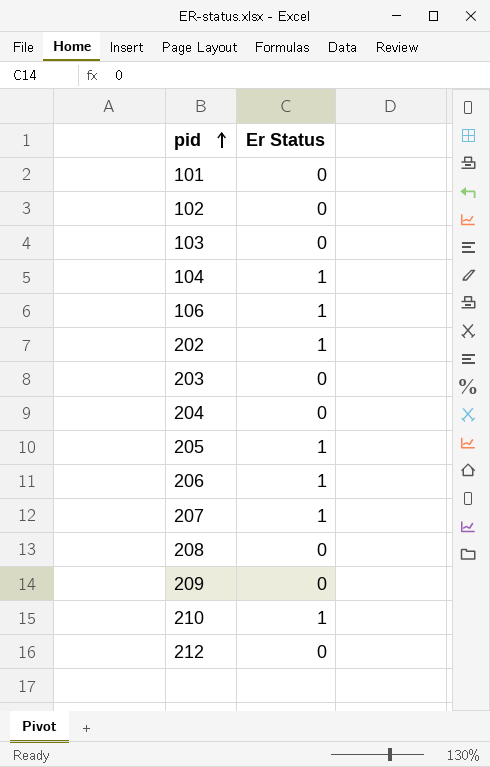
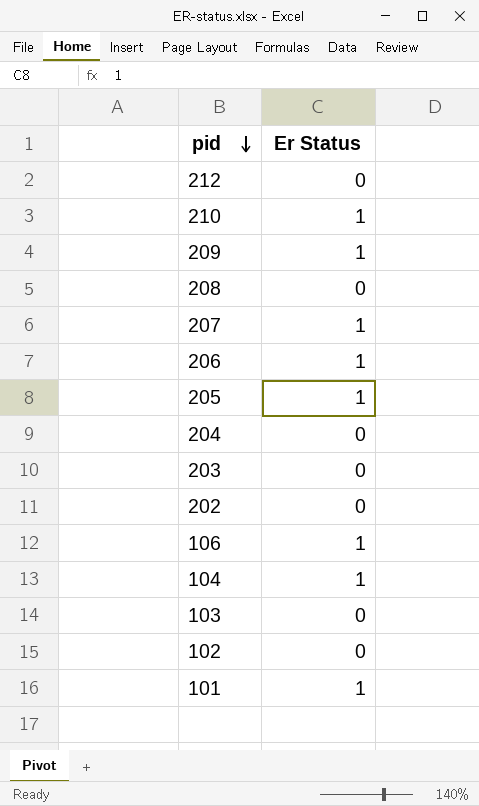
row order: pid ascending -> pid descending
209 | Er Status: 0 -> 1
202 | Er Status: 1 -> 0
101 | Er Status: 0 -> 1

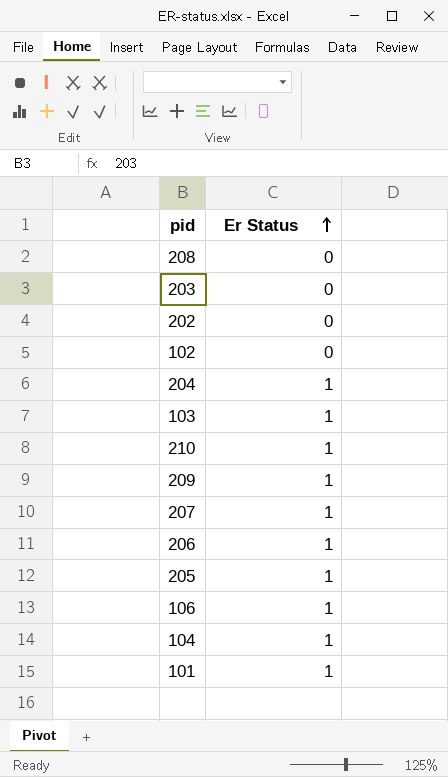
row order: pid descending -> Er Status ascending
row 212: 0 -> none
204 | Er Status: 0 -> 1
103 | Er Status: 0 -> 1

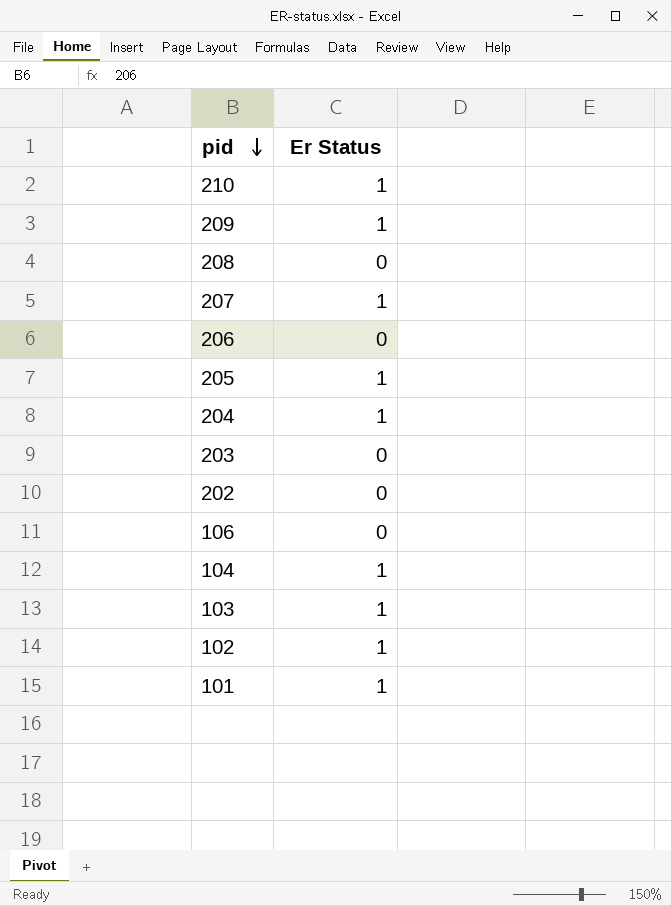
row order: Er Status ascending -> pid descending
206 | Er Status: 1 -> 0
106 | Er Status: 1 -> 0
102 | Er Status: 0 -> 1

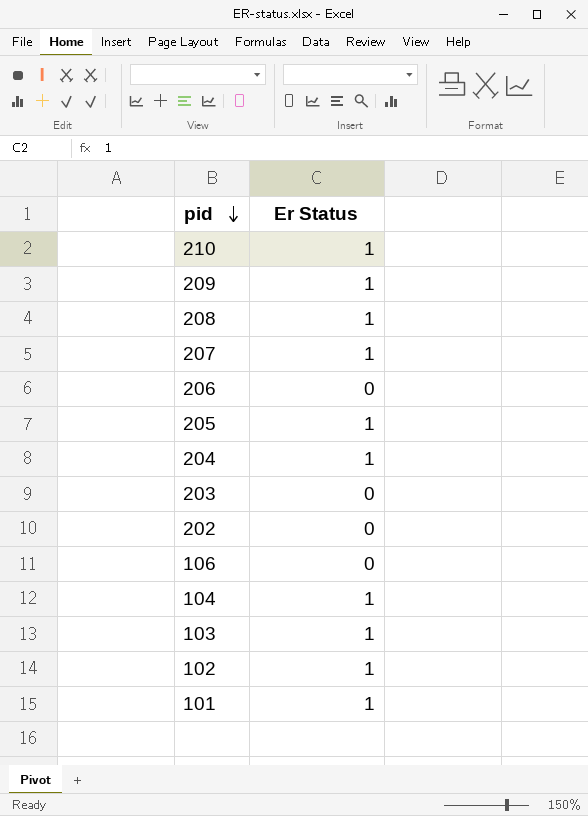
208 | Er Status: 0 -> 1

